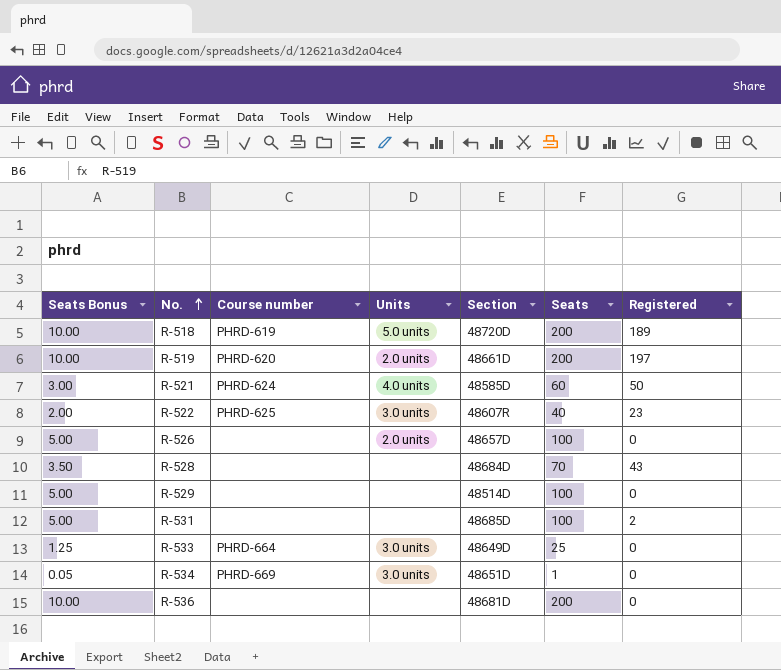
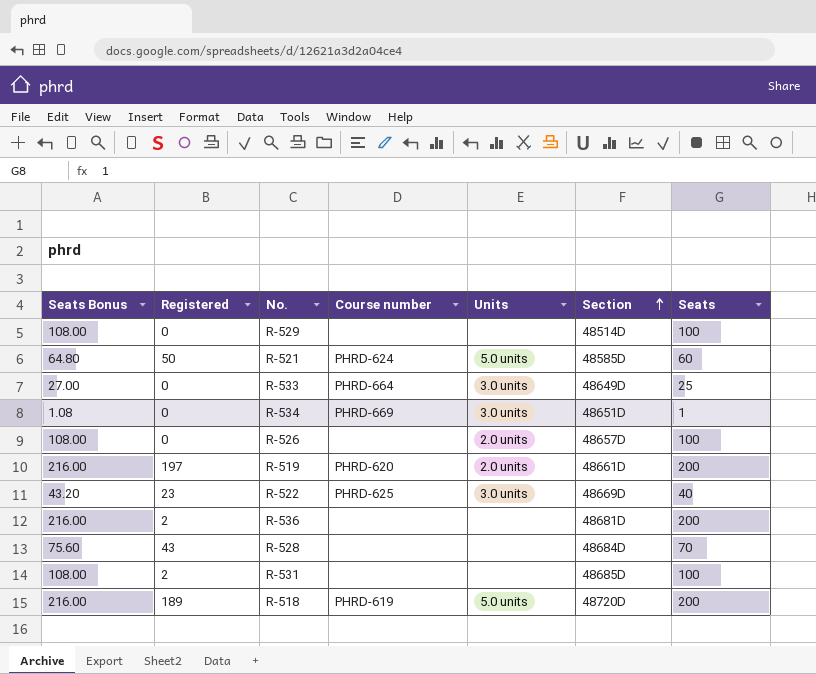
row order: No. ascending -> Section ascending
column Seats Bonus | formula: [Seats] * 0.05 -> [Seats] * 1.08
column Registered | position: 7 -> 2
R-521 | Units: 4.0 units -> 5.0 units
R-522 | Section: 48607R -> 48669D
R-536 | Registered: 0 -> 2

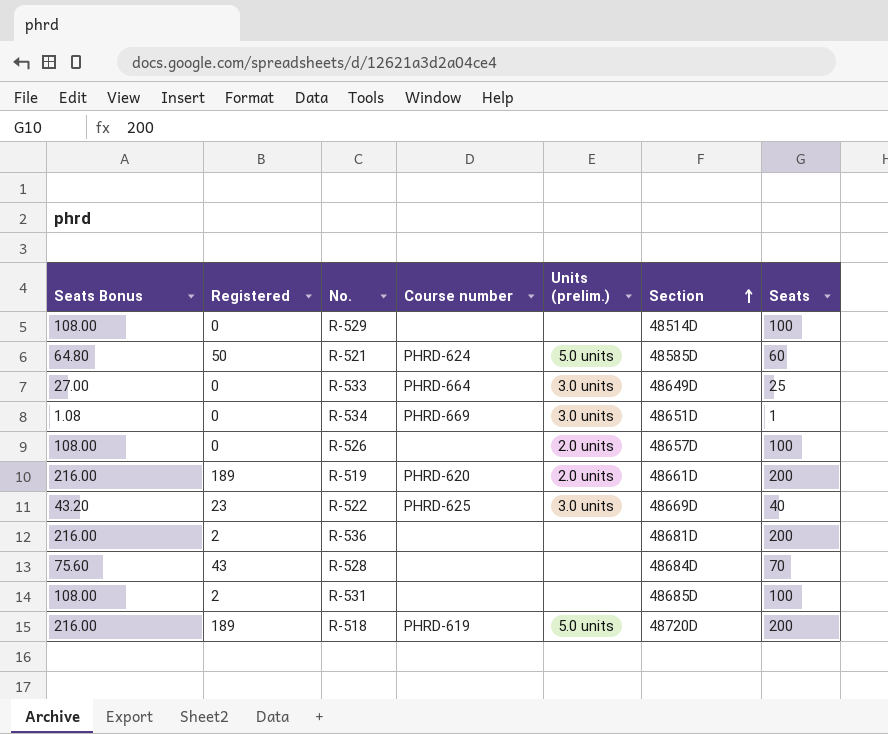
column name: Units -> Units (prelim.)
R-519 | Registered: 197 -> 189

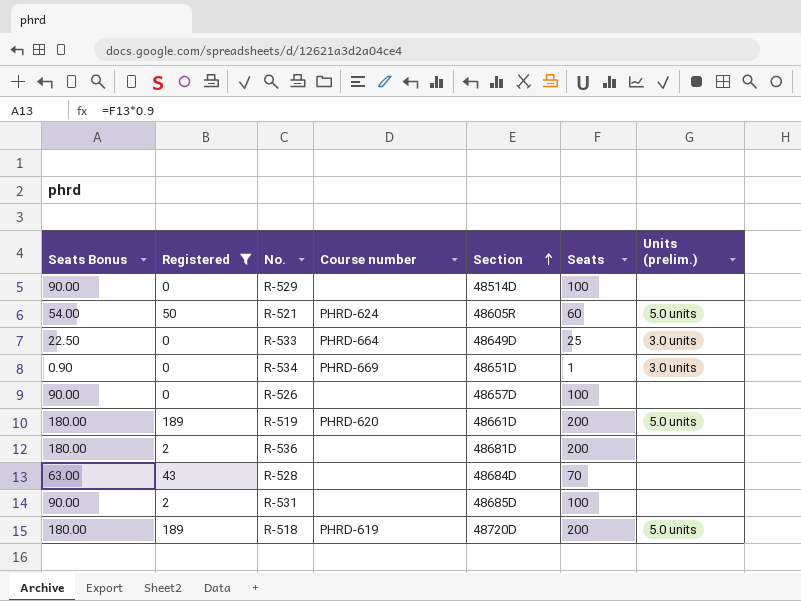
filter: none -> Registered != 23
column Seats Bonus | formula: [Seats] * 1.08 -> [Seats] * 0.9
column Units (prelim.) | position: 5 -> 7
R-521 | Section: 48585D -> 48605R
R-526 | Units (prelim.): 2.0 units -> none
R-519 | Units (prelim.): 2.0 units -> 5.0 units

